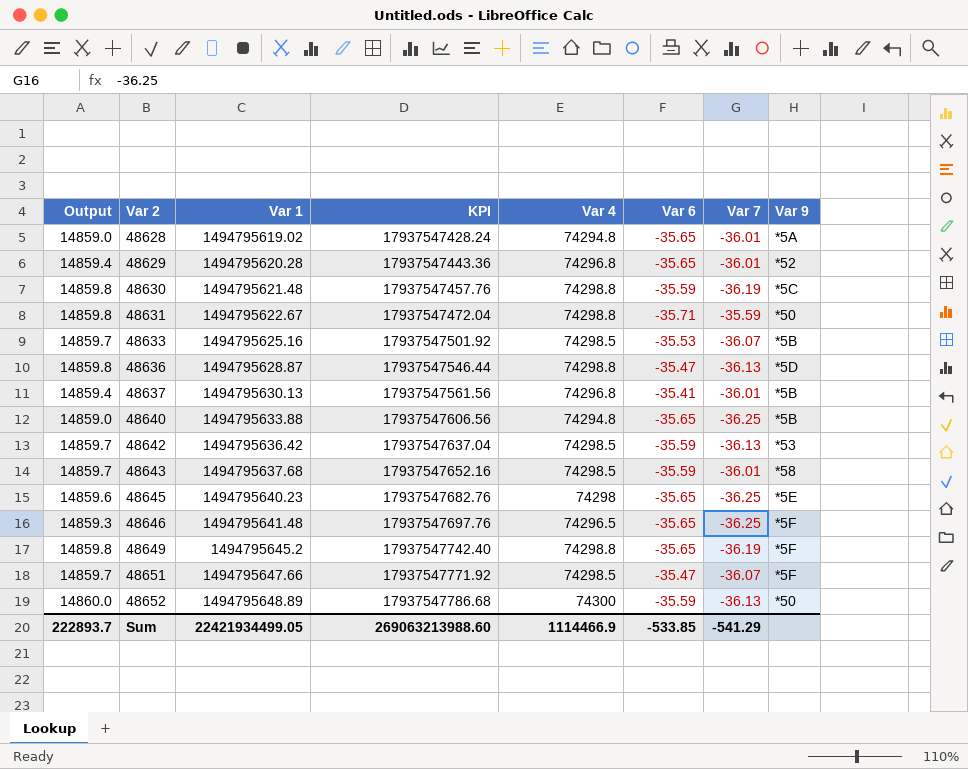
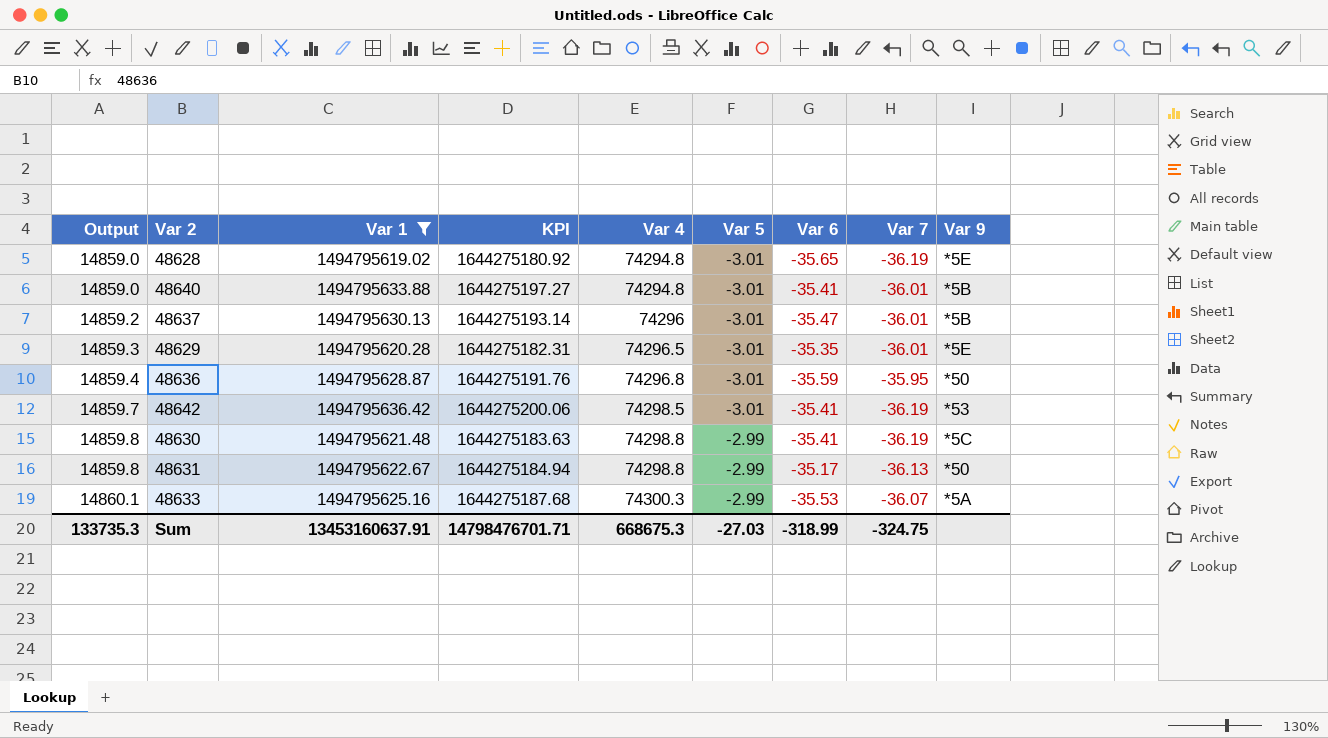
filter: none -> Var 1 <= 1494795636.42
row order: Var 2 ascending -> Output ascending
column KPI | formula: [Var 1] * 12 -> [Var 1] * 1.1
column Var 5 | position: none -> 6
48628 | Var 7: -36.01 -> -36.19
48628 | Var 9: *5A -> *5E
48640 | Var 6: -35.65 -> -35.41
48640 | Var 7: -36.25 -> -36.01
48637 | Output: 14859.4 -> 14859.2
48637 | Var 4: 74296.8 -> 74296
48637 | Var 6: -35.41 -> -35.47
48629 | Output: 14859.4 -> 14859.3
48629 | Var 4: 74296.8 -> 74296.5
48629 | Var 6: -35.65 -> -35.35
48629 | Var 9: *52 -> *5E
48636 | Output: 14859.8 -> 14859.4
48636 | Var 4: 74298.8 -> 74296.8
48636 | Var 6: -35.47 -> -35.59
48636 | Var 7: -36.13 -> -35.95
48636 | Var 9: *5D -> *50
48642 | Var 6: -35.59 -> -35.41
48642 | Var 7: -36.13 -> -36.19
48630 | Var 6: -35.59 -> -35.41
48631 | Var 6: -35.71 -> -35.17
48631 | Var 7: -35.59 -> -36.13
48633 | Output: 14859.7 -> 14860.1
48633 | Var 4: 74298.5 -> 74300.3
48633 | Var 9: *5B -> *5A
Sum | Output: 222893.7 -> 133735.3
Sum | Var 1: 22421934499.05 -> 13453160637.91
Sum | KPI: 269063213988.60 -> 14798476701.71
Sum | Var 4: 1114466.9 -> 668675.3
Sum | Var 6: -533.85 -> -318.99
Sum | Var 7: -541.29 -> -324.75

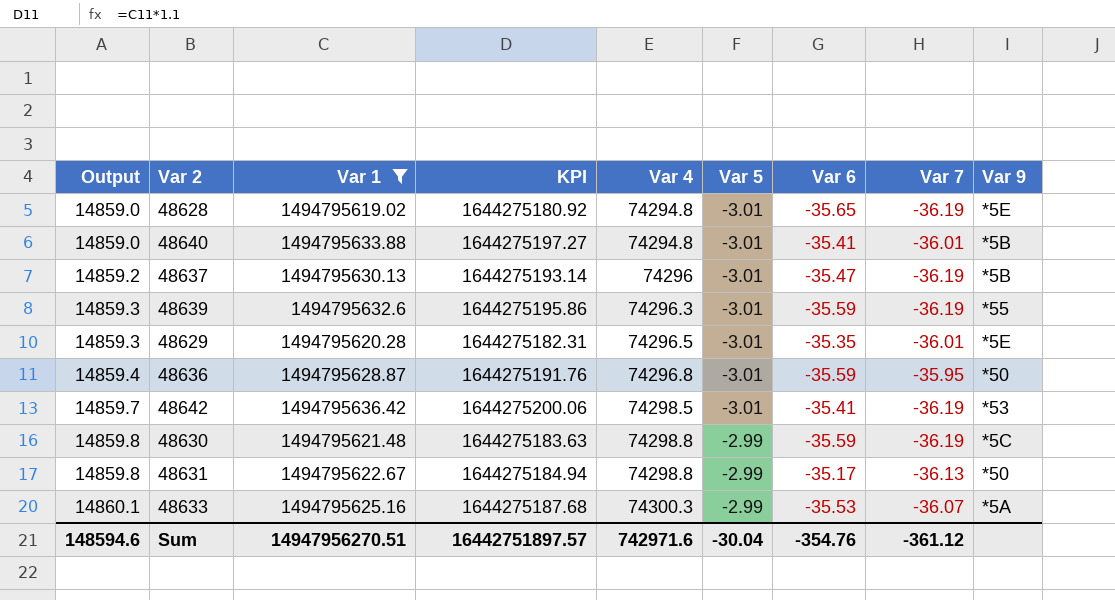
48637 | Var 7: -36.01 -> -36.19
row 48639: none -> 14859.3 | 1494795632.6 | 1644275195.86 | 74296.3 | -3.01 | -35.59 | -36.19 | *55
48630 | Var 6: -35.41 -> -35.59
Sum | Output: 133735.3 -> 148594.6
Sum | Var 1: 13453160637.91 -> 14947956270.51
Sum | KPI: 14798476701.71 -> 16442751897.57
Sum | Var 4: 668675.3 -> 742971.6
Sum | Var 5: -27.03 -> -30.04
Sum | Var 6: -318.99 -> -354.76
Sum | Var 7: -324.75 -> -361.12

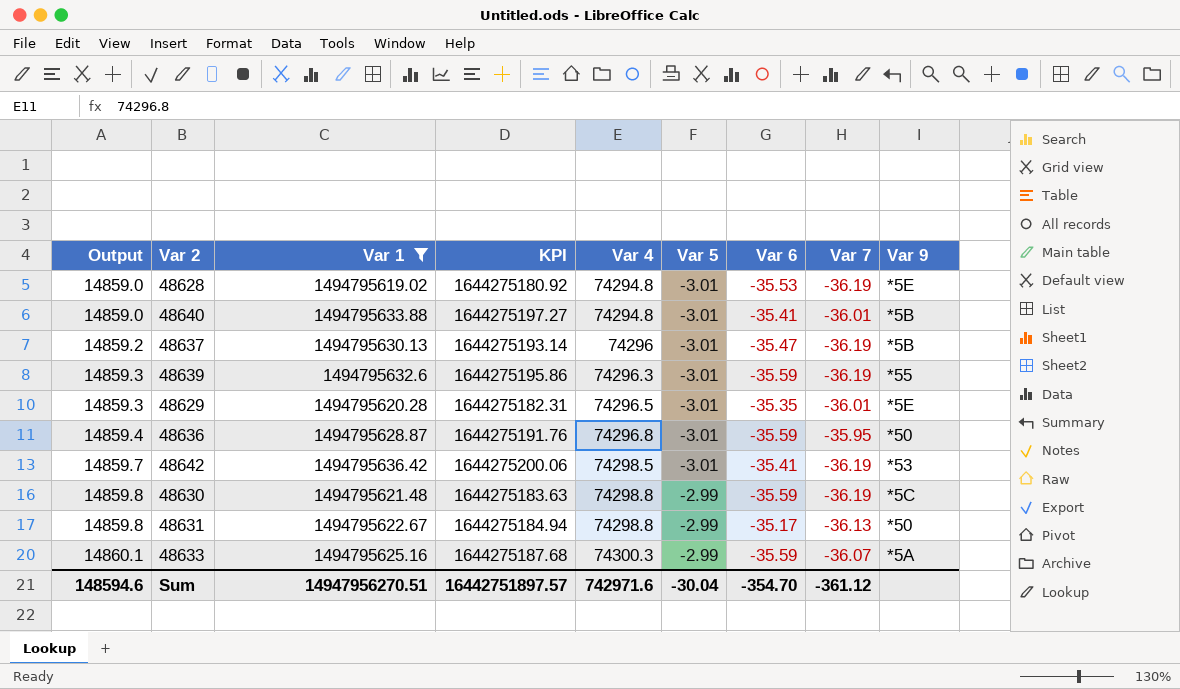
48628 | Var 6: -35.65 -> -35.53
48633 | Var 6: -35.53 -> -35.59
Sum | Var 6: -354.76 -> -354.70

